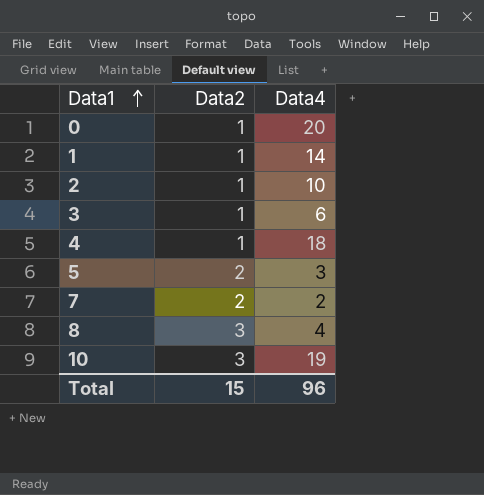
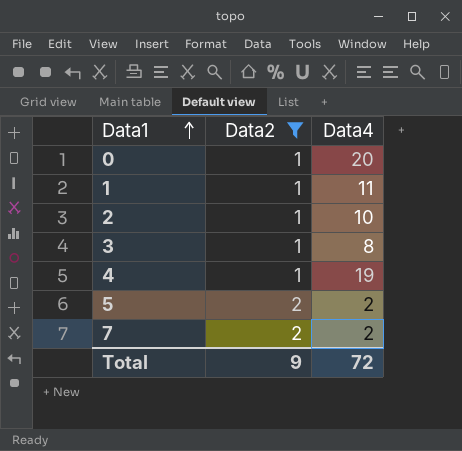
filter: none -> Data2 != 3
1 | Data4: 14 -> 11
3 | Data4: 6 -> 8
4 | Data4: 18 -> 19
5 | Data4: 3 -> 2
Total | Data2: 15 -> 9
Total | Data4: 96 -> 72

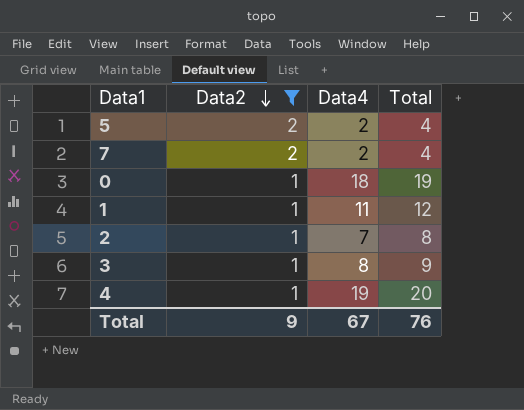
row order: Data1 ascending -> Data2 descending
column Total | formula: none -> [Data2] + [Data4]
0 | Data4: 20 -> 18
2 | Data4: 10 -> 7
Total | Data4: 72 -> 67

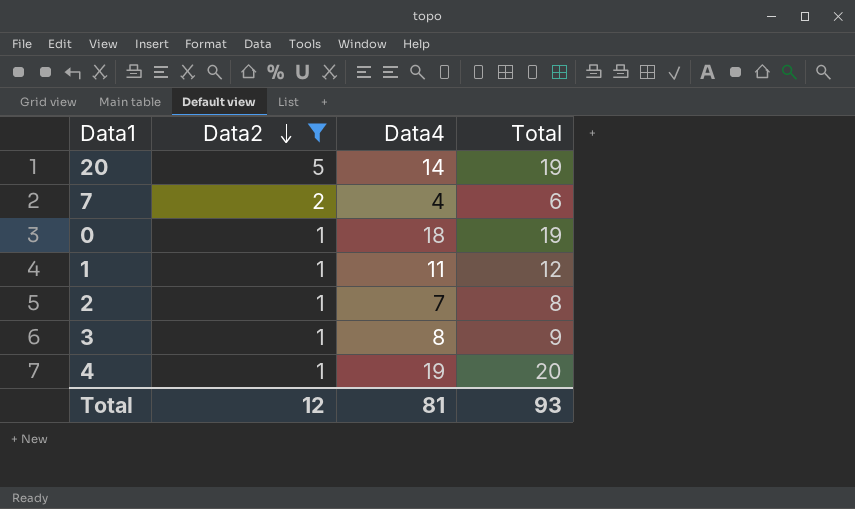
row 5: 2 | 2 | 4 -> none
row 20: none -> 5 | 14 | 19
7 | Data4: 2 -> 4
7 | Total: 4 -> 6
Total | Data2: 9 -> 12
Total | Data4: 67 -> 81
Total | Total: 76 -> 93

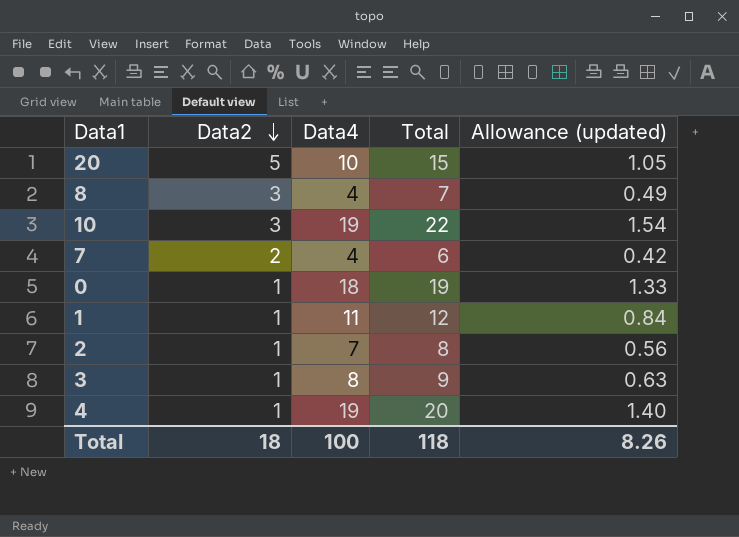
filter: Data2 != 3 -> none
column Allowance (updated) | formula: none -> [Total] * 0.07
20 | Data4: 14 -> 10
20 | Total: 19 -> 15
Total | Data2: 12 -> 18
Total | Data4: 81 -> 100
Total | Total: 93 -> 118

